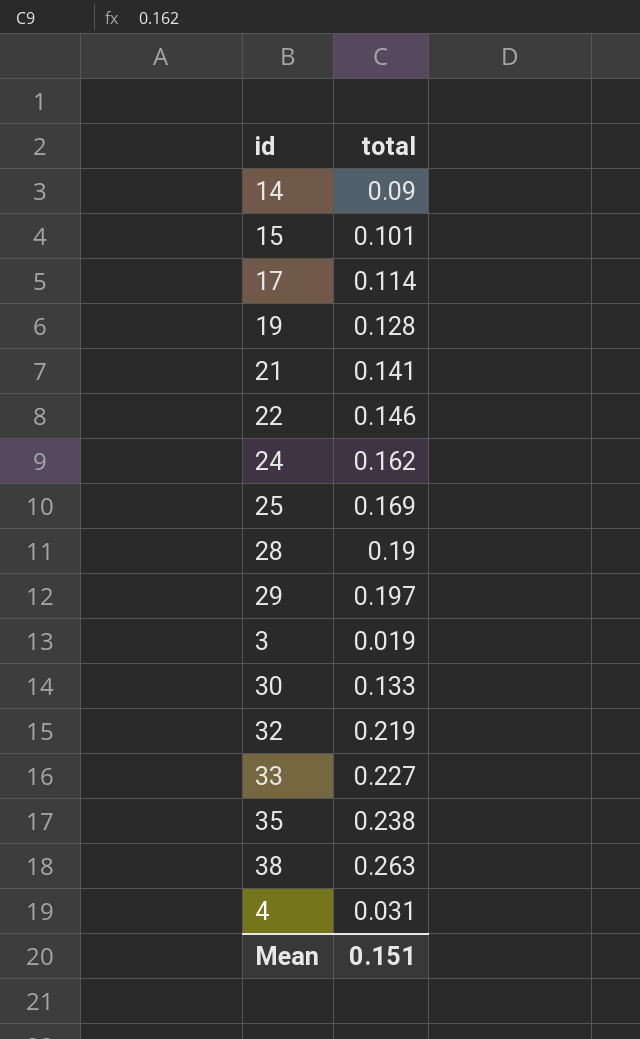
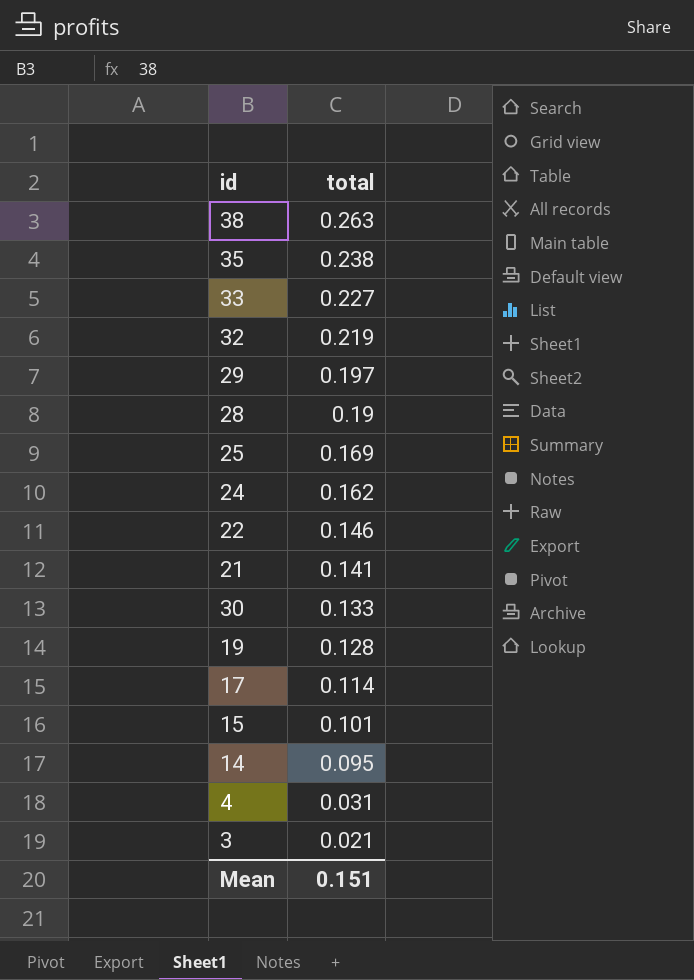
row order: none -> total descending
14 | total: 0.09 -> 0.095
3 | total: 0.019 -> 0.021

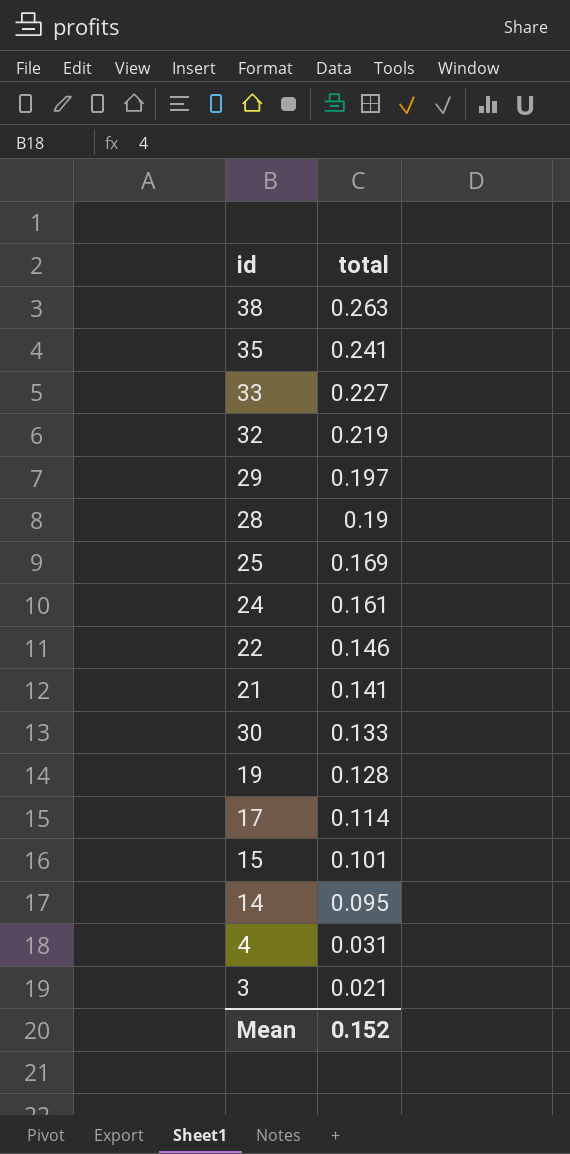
35 | total: 0.238 -> 0.241
24 | total: 0.162 -> 0.161
Mean | total: 0.151 -> 0.152

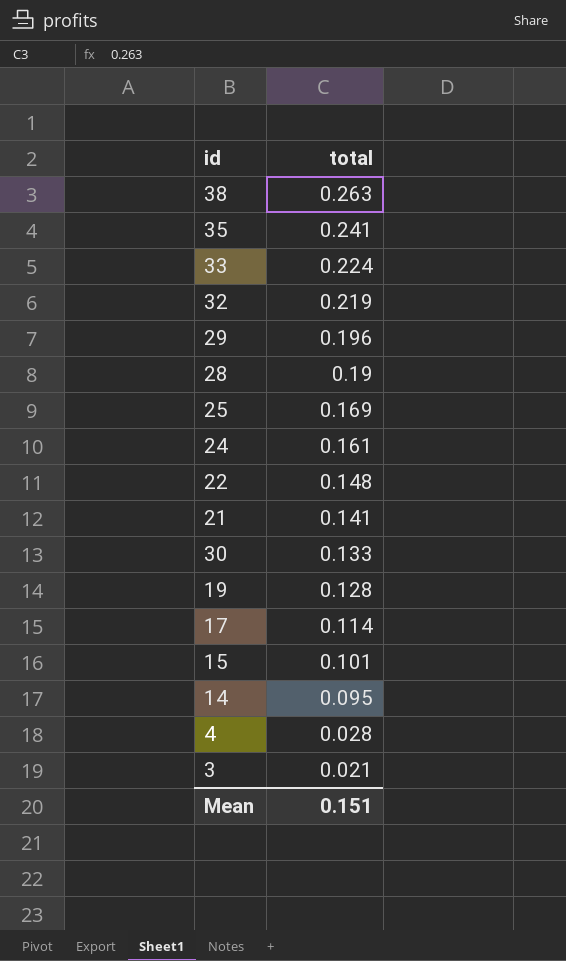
33 | total: 0.227 -> 0.224
29 | total: 0.197 -> 0.196
22 | total: 0.146 -> 0.148
4 | total: 0.031 -> 0.028
Mean | total: 0.152 -> 0.151

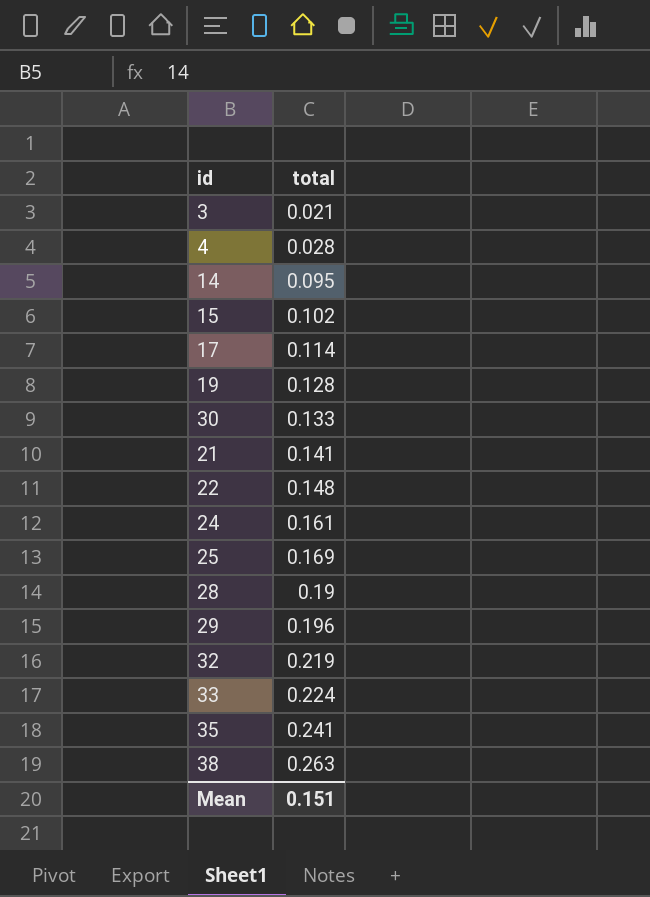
row order: total descending -> total ascending
15 | total: 0.101 -> 0.102

